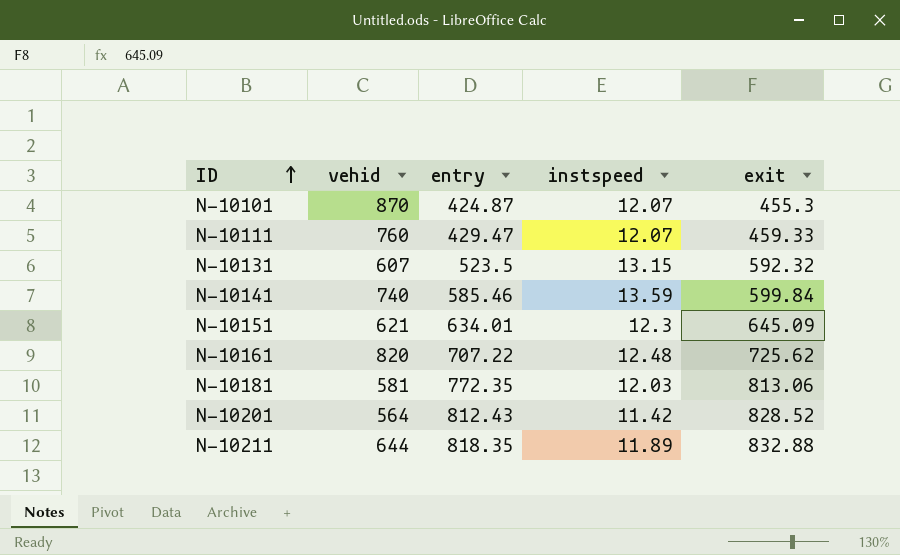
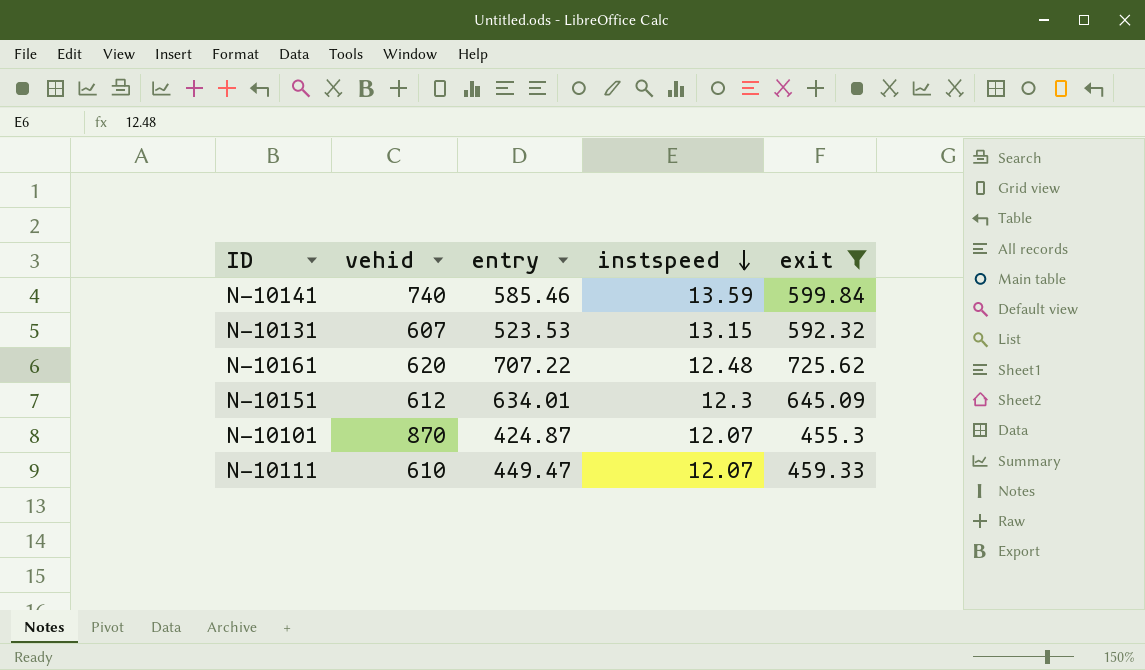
filter: none -> exit <= 725.62
row order: ID ascending -> instspeed descending
N-10131 | entry: 523.5 -> 523.53
N-10161 | vehid: 820 -> 620
N-10151 | vehid: 621 -> 612
N-10111 | vehid: 760 -> 610
N-10111 | entry: 429.47 -> 449.47

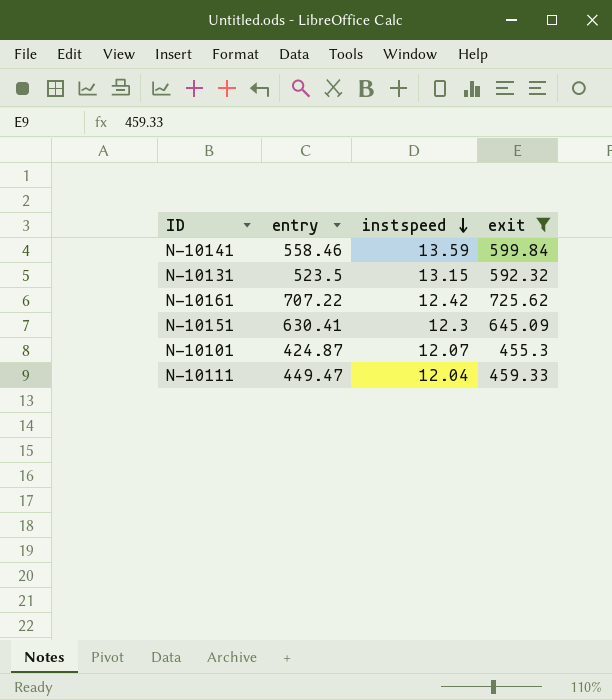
column vehid | position: 2 -> none
N-10141 | entry: 585.46 -> 558.46
N-10131 | entry: 523.53 -> 523.5
N-10161 | instspeed: 12.48 -> 12.42
N-10151 | entry: 634.01 -> 630.41
N-10111 | instspeed: 12.07 -> 12.04

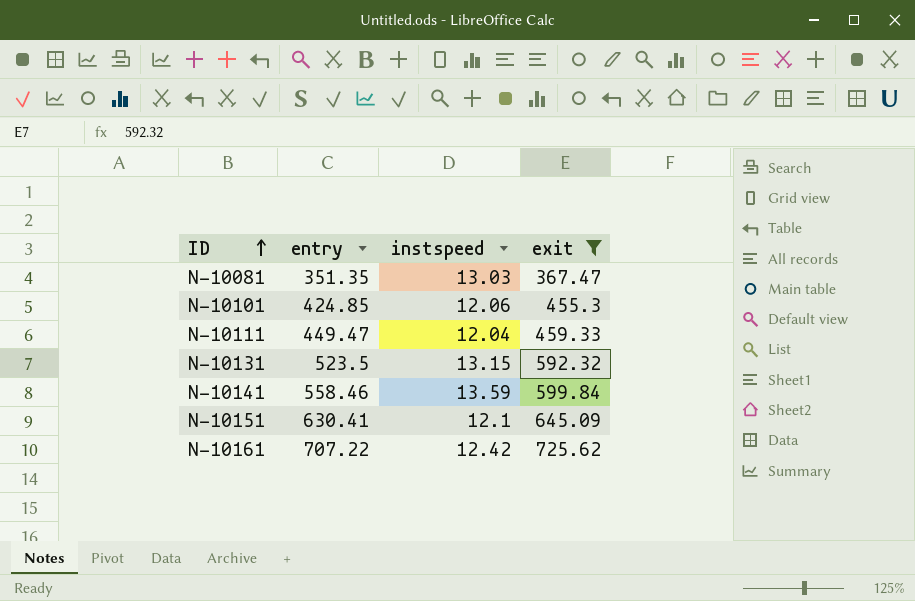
row order: instspeed descending -> ID ascending
row N-10081: none -> 351.35 | 13.03 | 367.47
N-10101 | entry: 424.87 -> 424.85
N-10101 | instspeed: 12.07 -> 12.06
N-10151 | instspeed: 12.3 -> 12.1

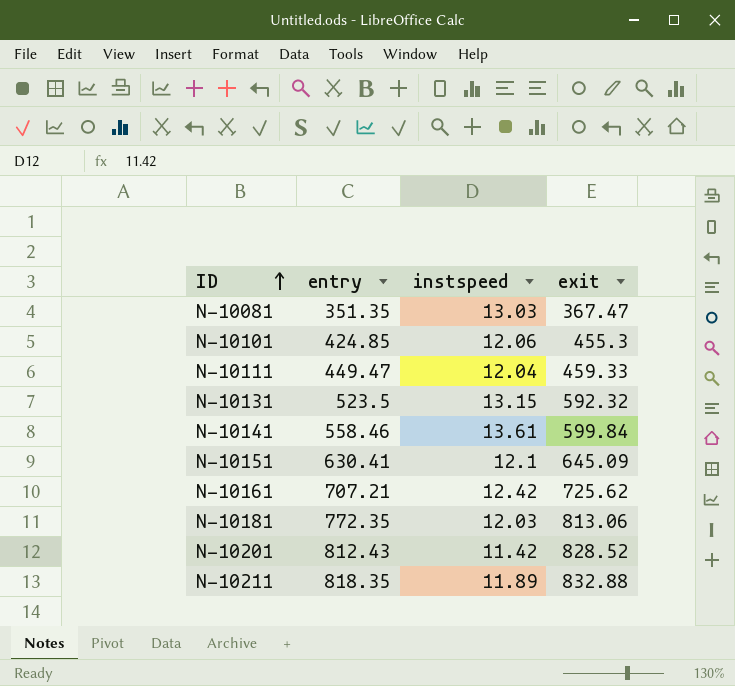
filter: exit <= 725.62 -> none
N-10141 | instspeed: 13.59 -> 13.61
N-10161 | entry: 707.22 -> 707.21

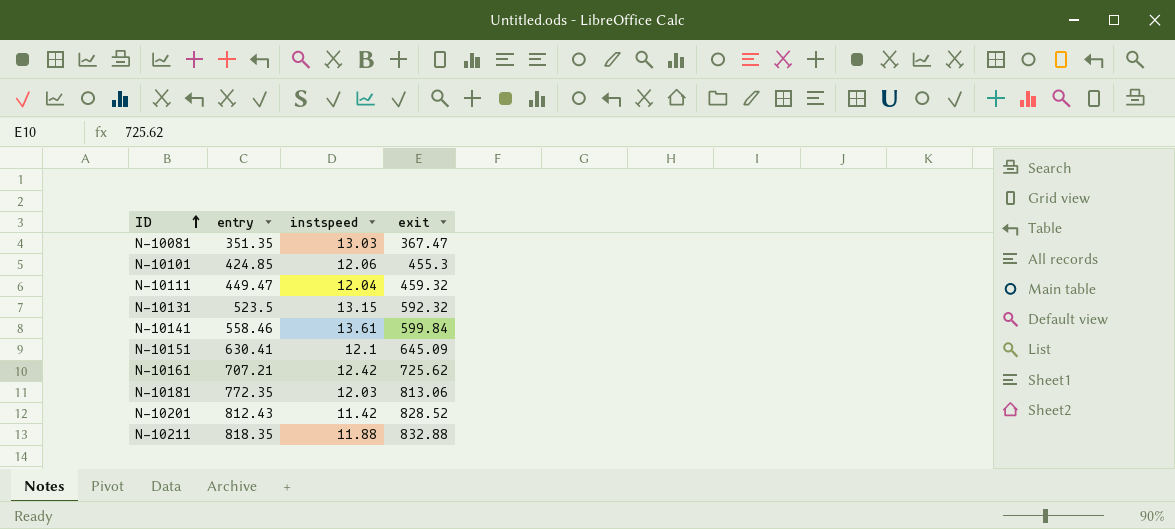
N-10111 | exit: 459.33 -> 459.32
N-10211 | instspeed: 11.89 -> 11.88

